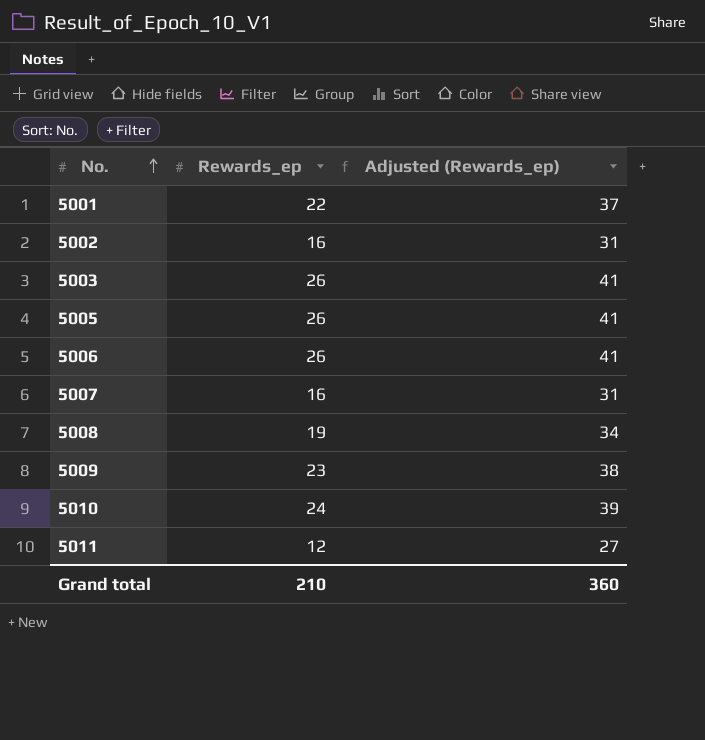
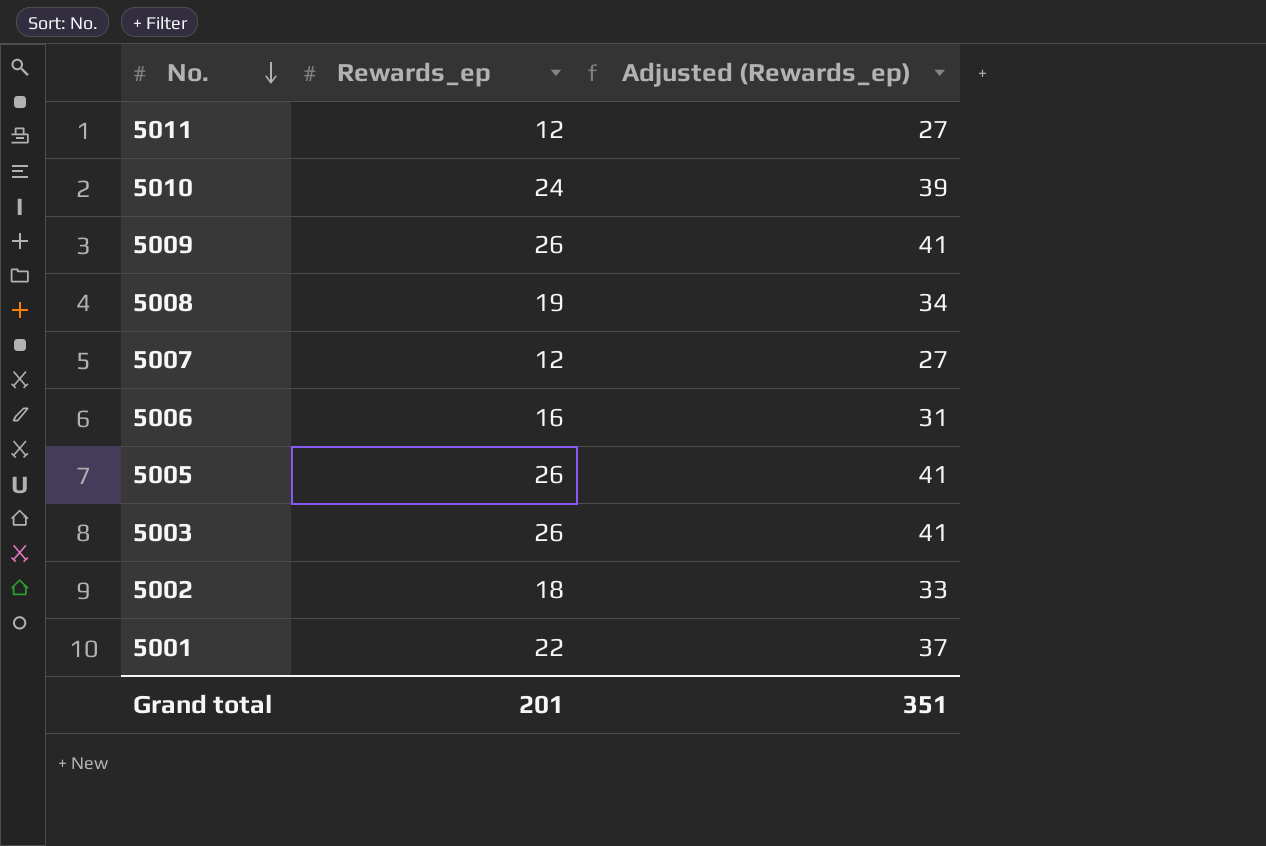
row order: No. ascending -> No. descending
5009 | Rewards_ep: 23 -> 26
5009 | Adjusted (Rewards_ep): 38 -> 41
5007 | Rewards_ep: 16 -> 12
5007 | Adjusted (Rewards_ep): 31 -> 27
5006 | Rewards_ep: 26 -> 16
5006 | Adjusted (Rewards_ep): 41 -> 31
5002 | Rewards_ep: 16 -> 18
5002 | Adjusted (Rewards_ep): 31 -> 33
Grand total | Rewards_ep: 210 -> 201
Grand total | Adjusted (Rewards_ep): 360 -> 351

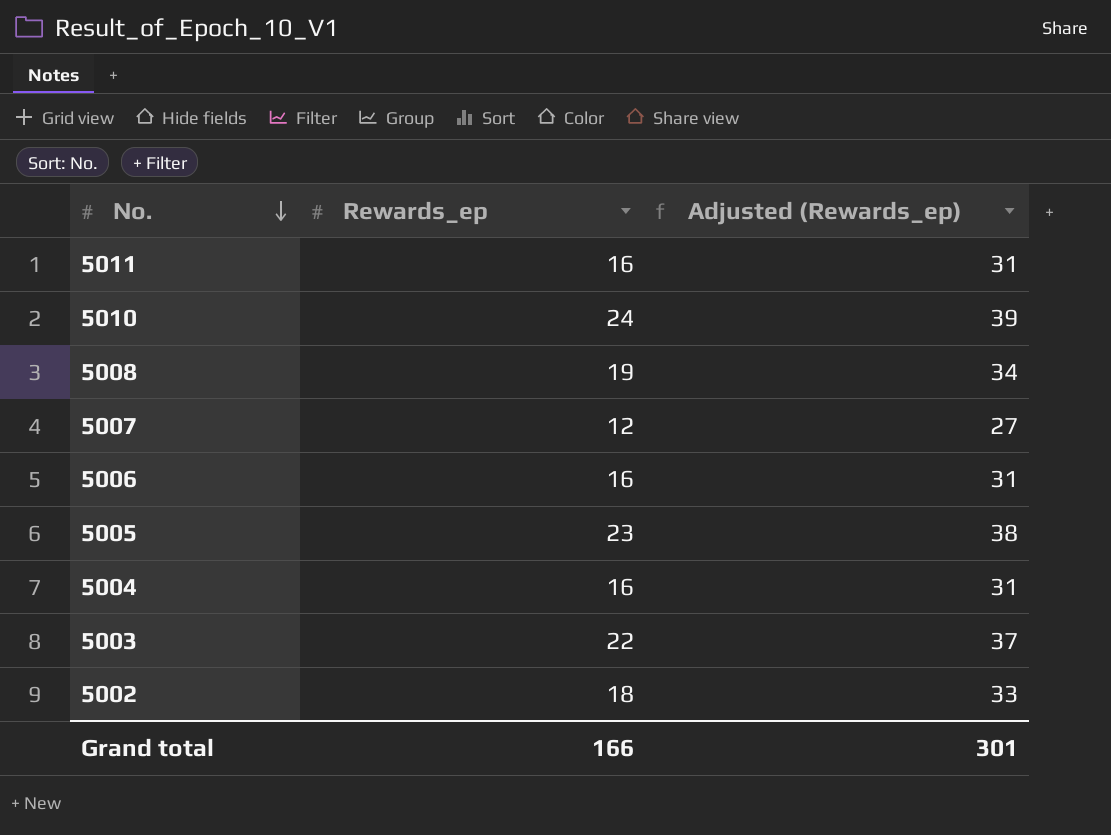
row 5009: 26 | 41 -> none
row 5001: 22 | 37 -> none
5011 | Rewards_ep: 12 -> 16
5011 | Adjusted (Rewards_ep): 27 -> 31
5005 | Rewards_ep: 26 -> 23
5005 | Adjusted (Rewards_ep): 41 -> 38
row 5004: none -> 16 | 31
5003 | Rewards_ep: 26 -> 22
5003 | Adjusted (Rewards_ep): 41 -> 37
Grand total | Rewards_ep: 201 -> 166
Grand total | Adjusted (Rewards_ep): 351 -> 301

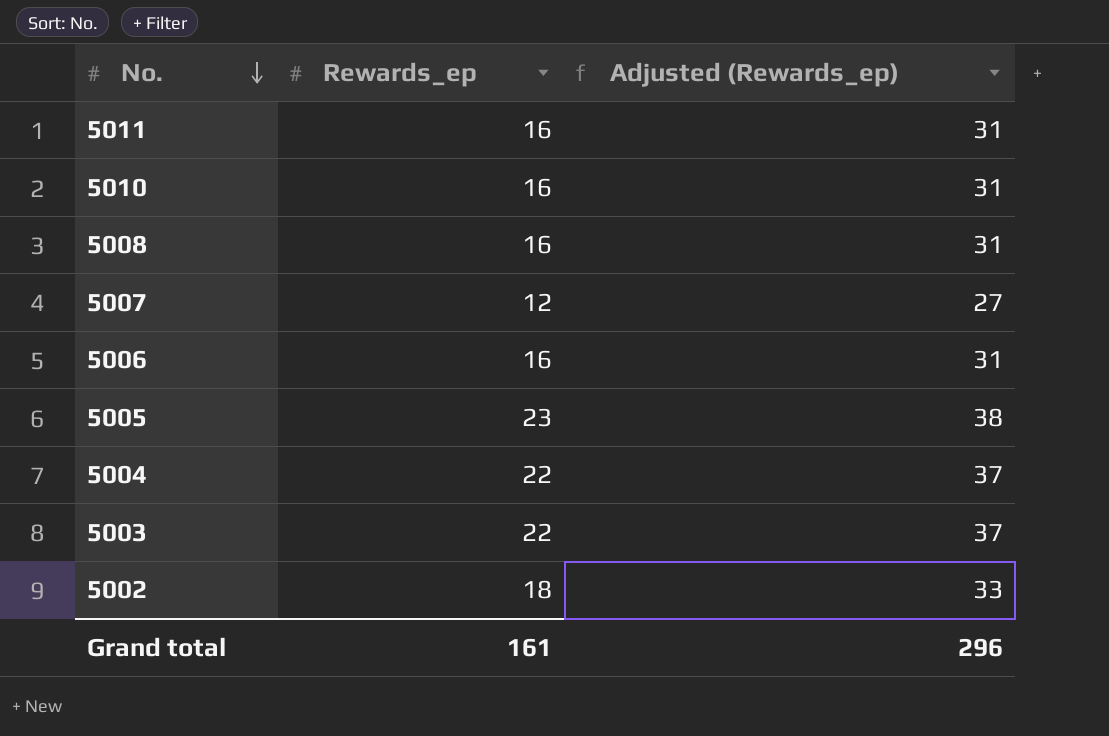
5010 | Rewards_ep: 24 -> 16
5010 | Adjusted (Rewards_ep): 39 -> 31
5008 | Rewards_ep: 19 -> 16
5008 | Adjusted (Rewards_ep): 34 -> 31
5004 | Rewards_ep: 16 -> 22
5004 | Adjusted (Rewards_ep): 31 -> 37
Grand total | Rewards_ep: 166 -> 161
Grand total | Adjusted (Rewards_ep): 301 -> 296

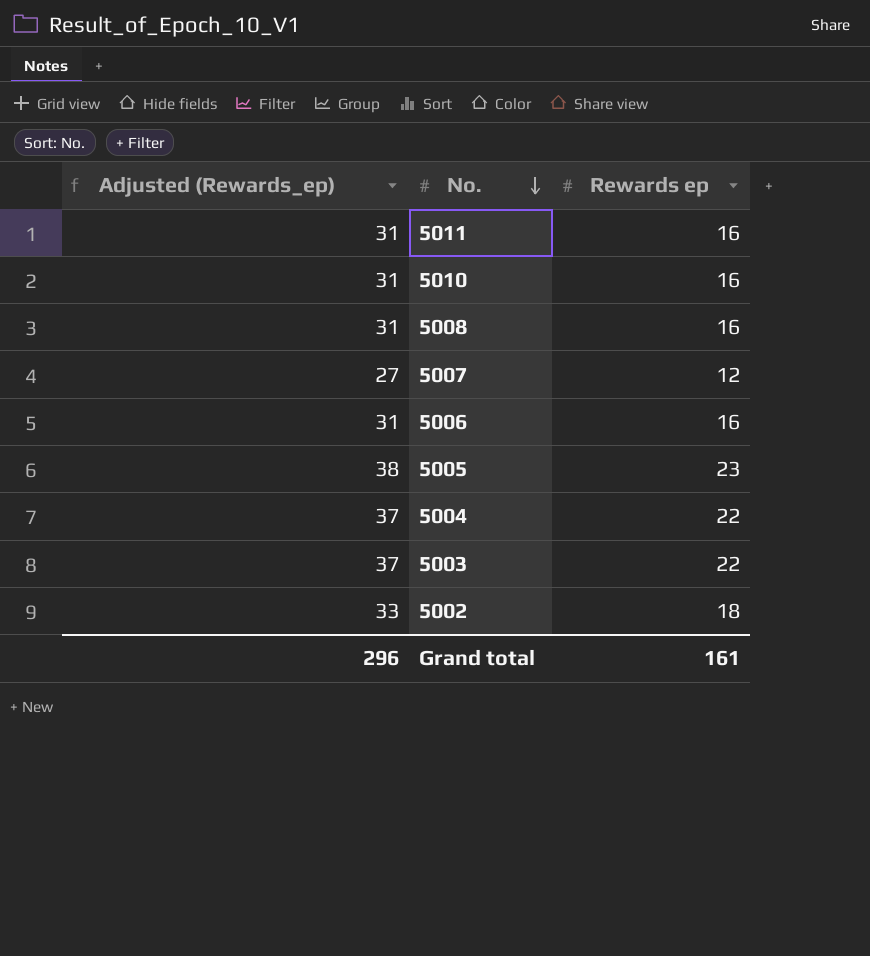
column Adjusted (Rewards_ep) | position: 3 -> 1
column name: Rewards_ep -> Rewards ep

